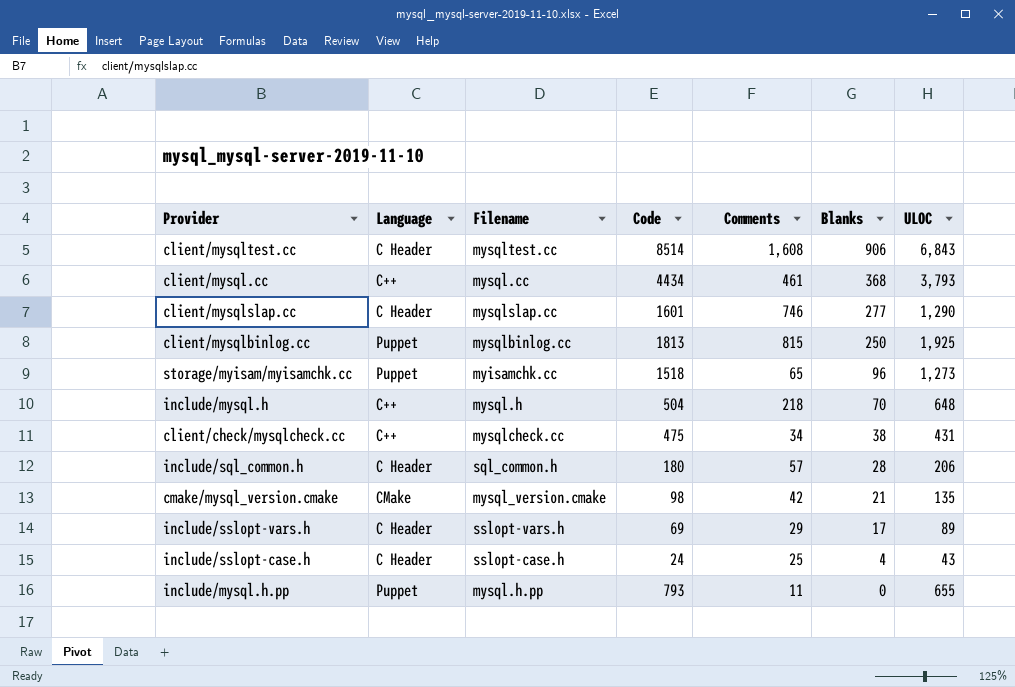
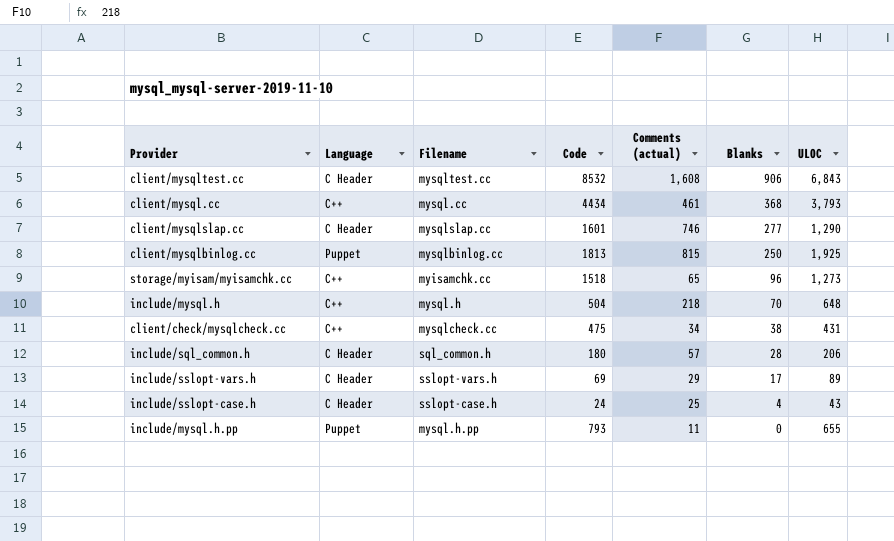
column name: Comments -> Comments (actual)
row cmake/mysql_version.cmake: CMake | mysql_version.cmake | 98 | 42 | 21 | 135 -> none
client/mysqltest.cc | Code: 8514 -> 8532
storage/myisam/myisamchk.cc | Language: Puppet -> C++

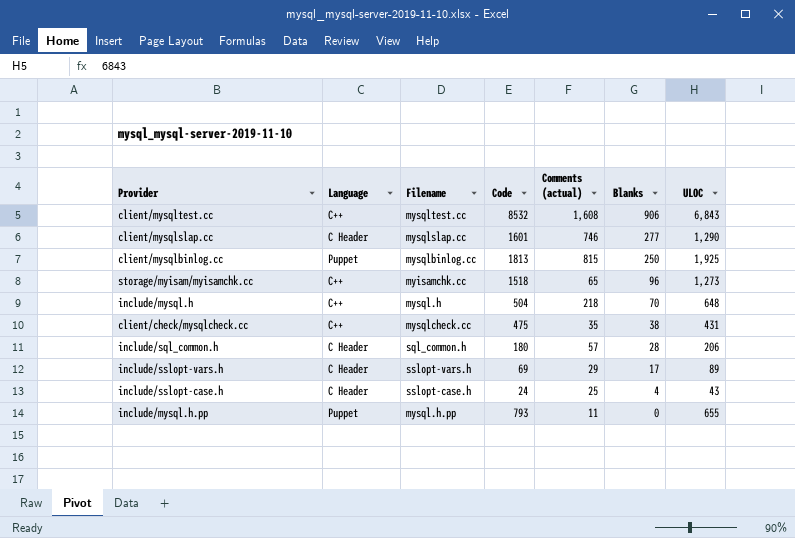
row client/mysql.cc: C++ | mysql.cc | 4434 | 461 | 368 | 3,793 -> none
client/mysqltest.cc | Language: C Header -> C++
client/check/mysqlcheck.cc | Comments (actual): 34 -> 35

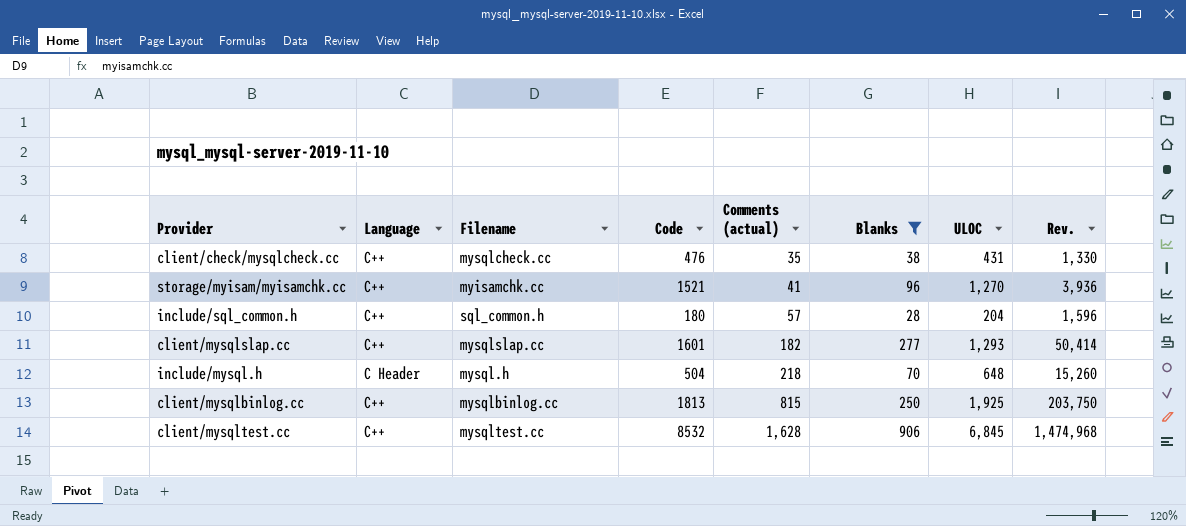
filter: none -> Blanks >= 28
row order: Blanks descending -> Comments (actual) ascending
column Rev. | formula: none -> [Comments (actual)] * [Blanks]
client/check/mysqlcheck.cc | Code: 475 -> 476
storage/myisam/myisamchk.cc | Code: 1518 -> 1521
storage/myisam/myisamchk.cc | Comments (actual): 65 -> 41
storage/myisam/myisamchk.cc | ULOC: 1,273 -> 1,270
include/sql_common.h | Language: C Header -> C++
include/sql_common.h | ULOC: 206 -> 204
client/mysqlslap.cc | Language: C Header -> C++
client/mysqlslap.cc | Comments (actual): 746 -> 182
client/mysqlslap.cc | ULOC: 1,290 -> 1,293
include/mysql.h | Language: C++ -> C Header
client/mysqlbinlog.cc | Language: Puppet -> C++
client/mysqltest.cc | Comments (actual): 1,608 -> 1,628
client/mysqltest.cc | ULOC: 6,843 -> 6,845

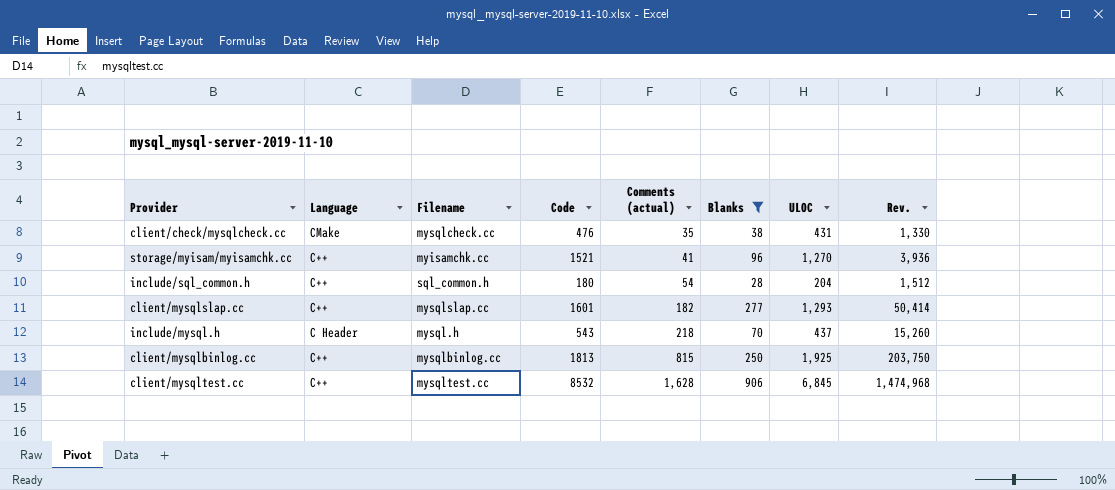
client/check/mysqlcheck.cc | Language: C++ -> CMake
include/sql_common.h | Comments (actual): 57 -> 54
include/sql_common.h | Rev.: 1,596 -> 1,512
include/mysql.h | Code: 504 -> 543
include/mysql.h | ULOC: 648 -> 437

